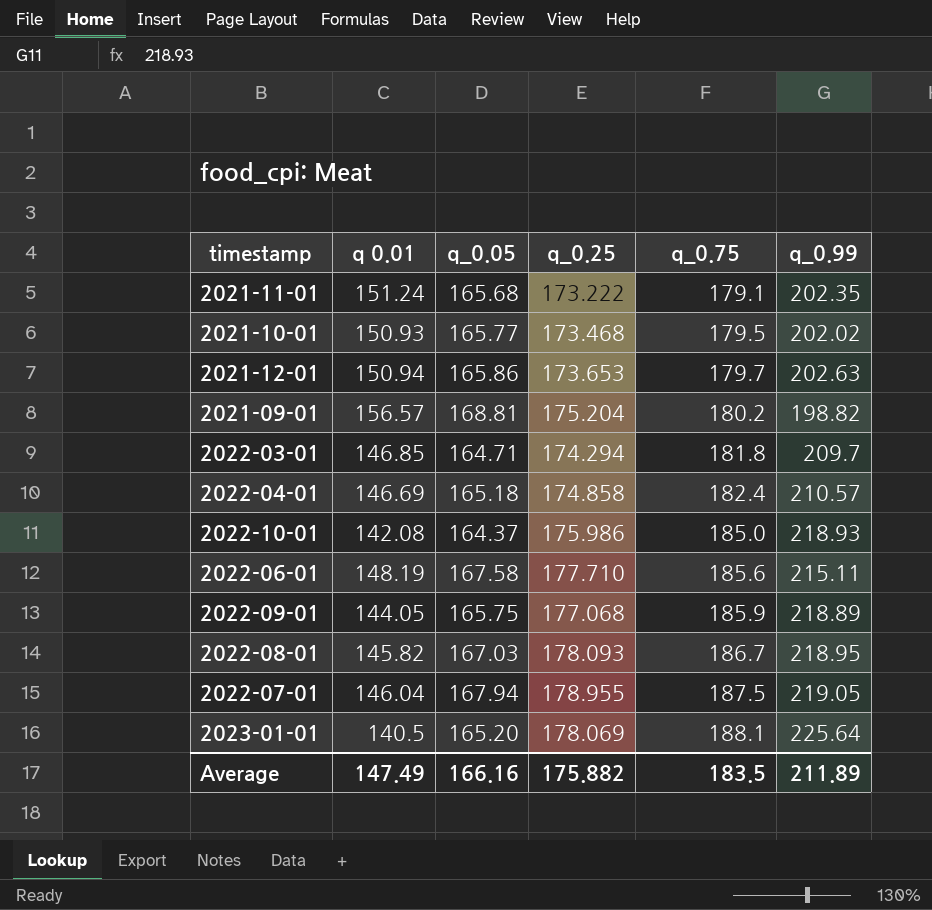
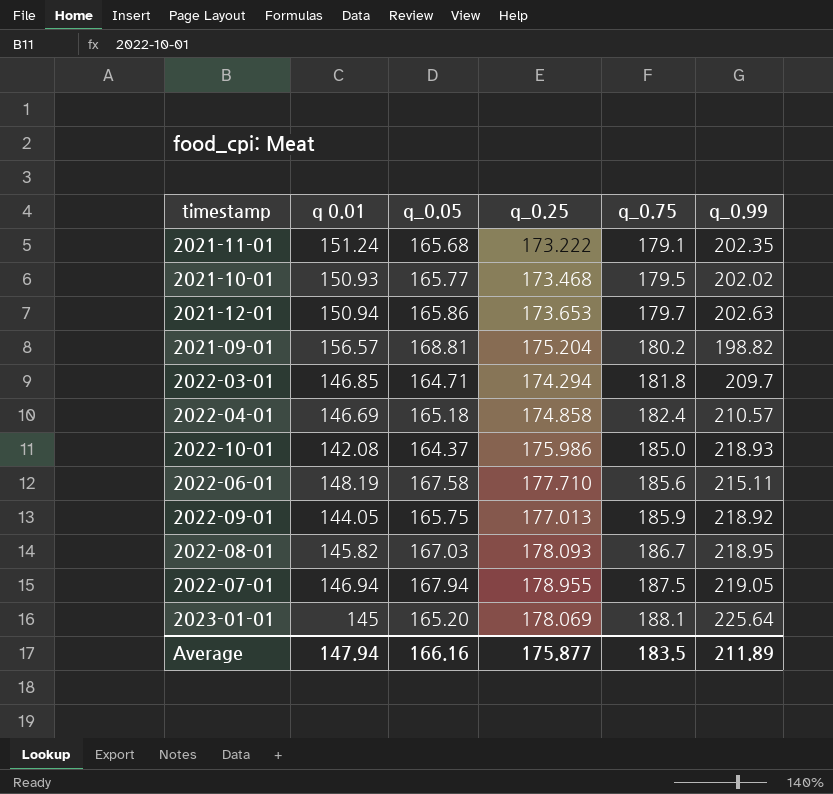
2022-09-01 | q_0.25: 177.068 -> 177.013
2022-09-01 | q_0.99: 218.89 -> 218.92
2022-07-01 | q 0.01: 146.04 -> 146.94
2023-01-01 | q 0.01: 140.5 -> 145
Average | q 0.01: 147.49 -> 147.94
Average | q_0.25: 175.882 -> 175.877

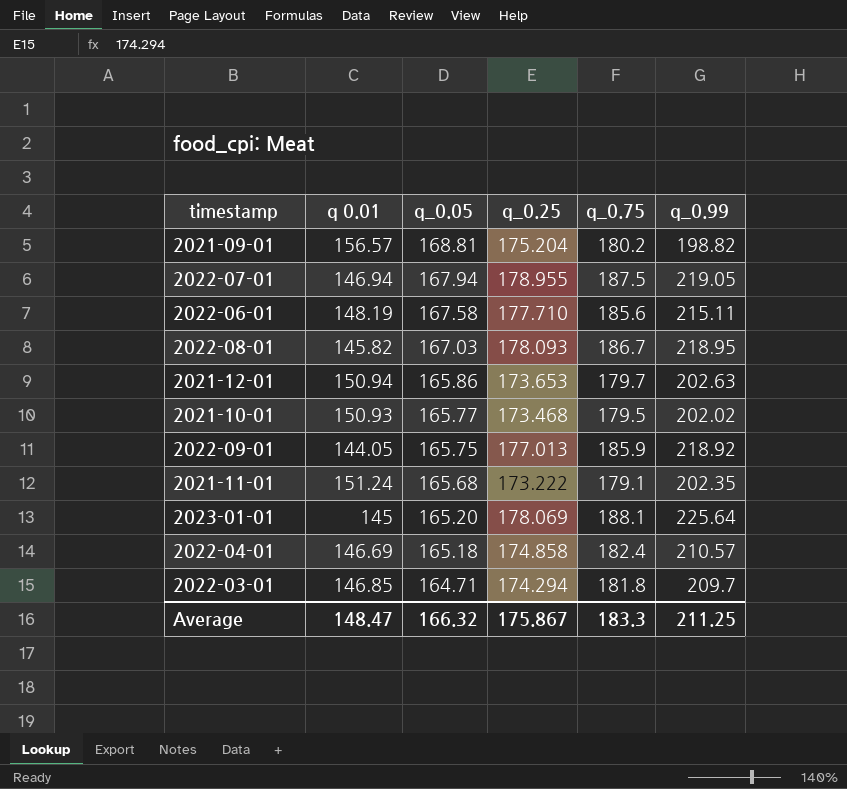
row order: q_0.75 ascending -> q_0.05 descending
row 2022-10-01: 142.08 | 164.37 | 175.986 | 185.0 | 218.93 -> none
Average | q 0.01: 147.94 -> 148.47
Average | q_0.05: 166.16 -> 166.32
Average | q_0.25: 175.877 -> 175.867
Average | q_0.75: 183.5 -> 183.3
Average | q_0.99: 211.89 -> 211.25

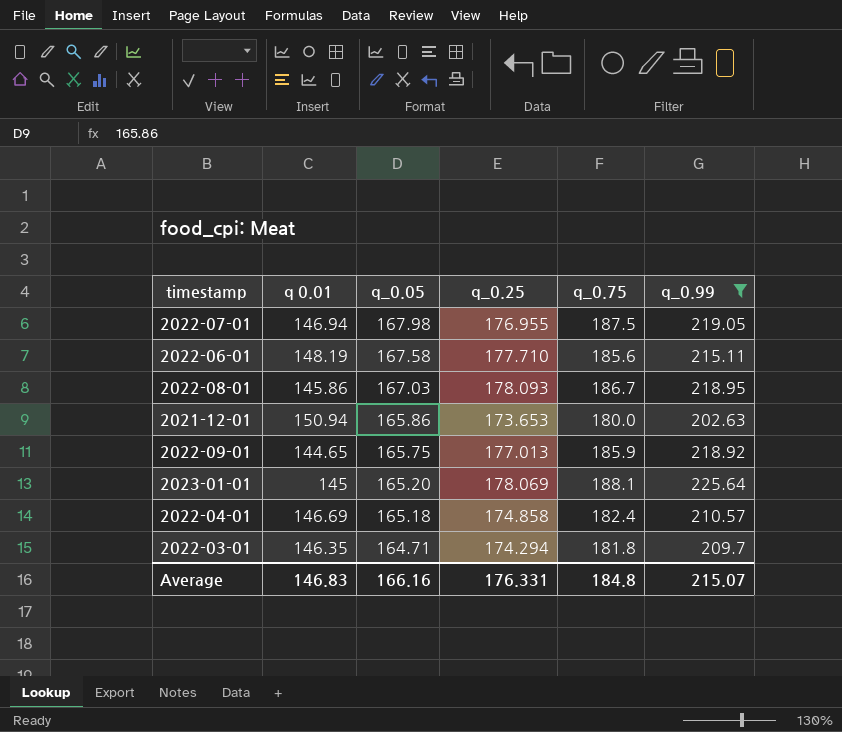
filter: none -> q_0.99 >= 202.63
2022-07-01 | q_0.05: 167.94 -> 167.98
2022-07-01 | q_0.25: 178.955 -> 176.955
2022-08-01 | q 0.01: 145.82 -> 145.86
2021-12-01 | q_0.75: 179.7 -> 180.0
2022-09-01 | q 0.01: 144.05 -> 144.65
2022-03-01 | q 0.01: 146.85 -> 146.35
Average | q 0.01: 148.47 -> 146.83
Average | q_0.05: 166.32 -> 166.16
Average | q_0.25: 175.867 -> 176.331
Average | q_0.75: 183.3 -> 184.8
Average | q_0.99: 211.25 -> 215.07

